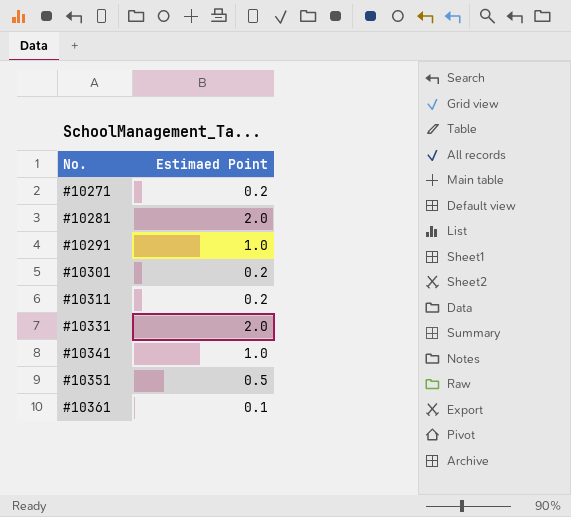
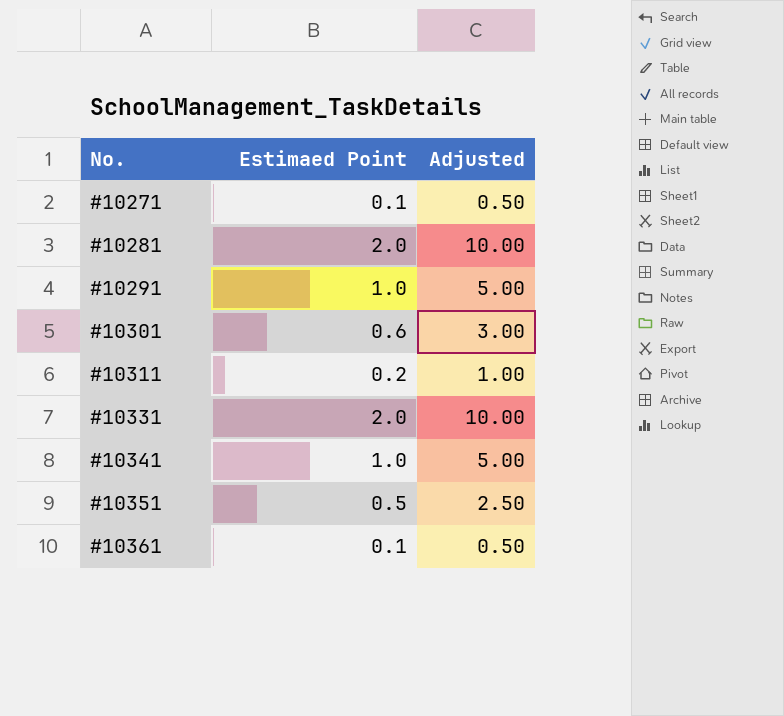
column Adjusted | formula: none -> [Estimaed Point] * 5
#10271 | Estimaed Point: 0.2 -> 0.1
#10301 | Estimaed Point: 0.2 -> 0.6

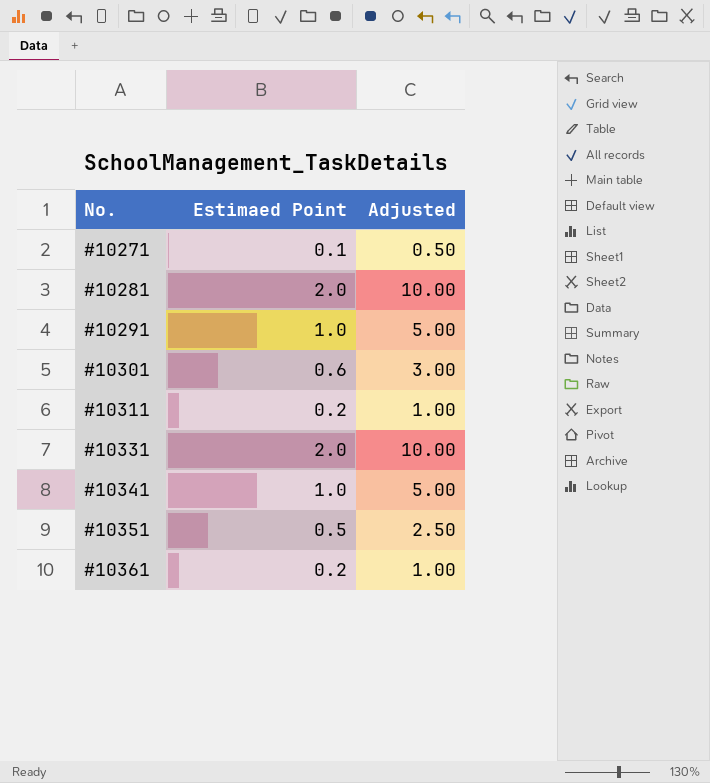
#10361 | Estimaed Point: 0.1 -> 0.2
#10361 | Adjusted: 0.50 -> 1.00

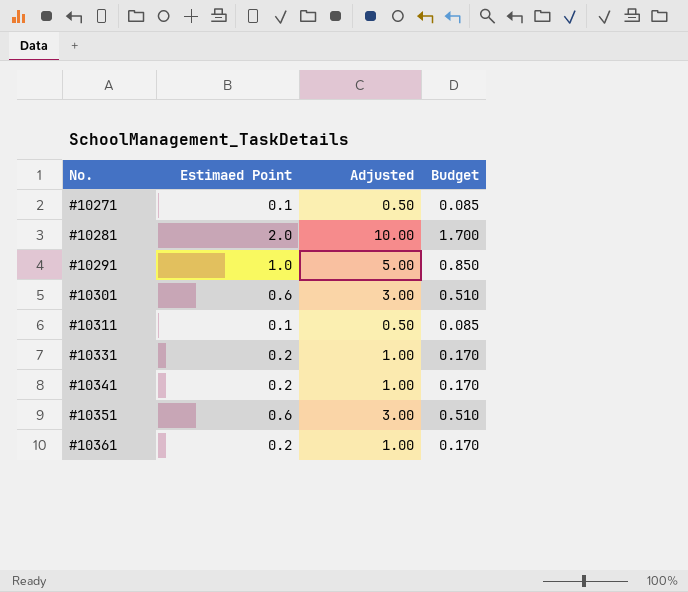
column Budget | formula: none -> [Estimaed Point] * 0.85
#10311 | Estimaed Point: 0.2 -> 0.1
#10311 | Adjusted: 1.00 -> 0.50
#10331 | Estimaed Point: 2.0 -> 0.2
#10331 | Adjusted: 10.00 -> 1.00
#10341 | Estimaed Point: 1.0 -> 0.2
#10341 | Adjusted: 5.00 -> 1.00
#10351 | Estimaed Point: 0.5 -> 0.6
#10351 | Adjusted: 2.50 -> 3.00

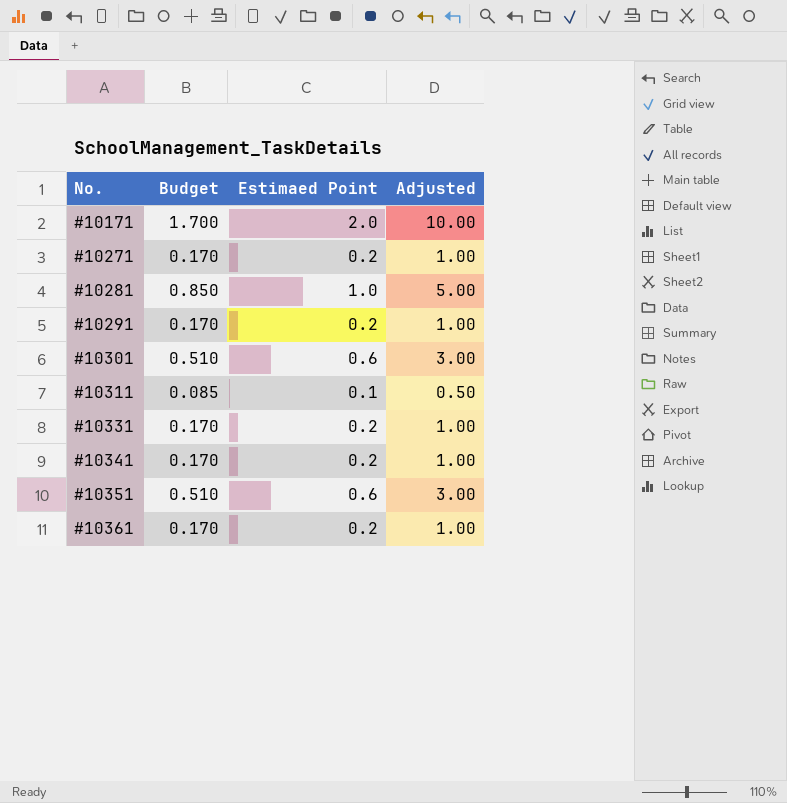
column Budget | position: 4 -> 2
row #10171: none -> 1.700 | 2.0 | 10.00
#10271 | Budget: 0.085 -> 0.170
#10271 | Estimaed Point: 0.1 -> 0.2
#10271 | Adjusted: 0.50 -> 1.00
#10281 | Budget: 1.700 -> 0.850
#10281 | Estimaed Point: 2.0 -> 1.0
#10281 | Adjusted: 10.00 -> 5.00
#10291 | Budget: 0.850 -> 0.170
#10291 | Estimaed Point: 1.0 -> 0.2
#10291 | Adjusted: 5.00 -> 1.00

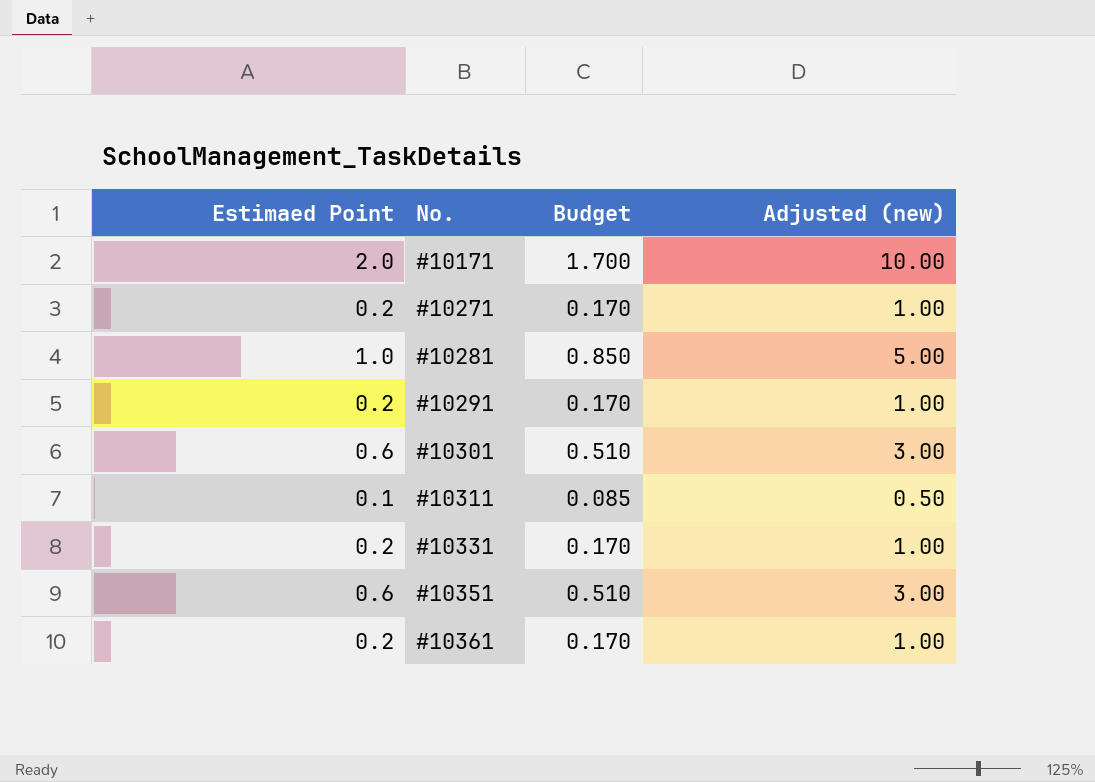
column Estimaed Point | position: 3 -> 1
column name: Adjusted -> Adjusted (new)
row #10341: 0.170 | 0.2 | 1.00 -> none

